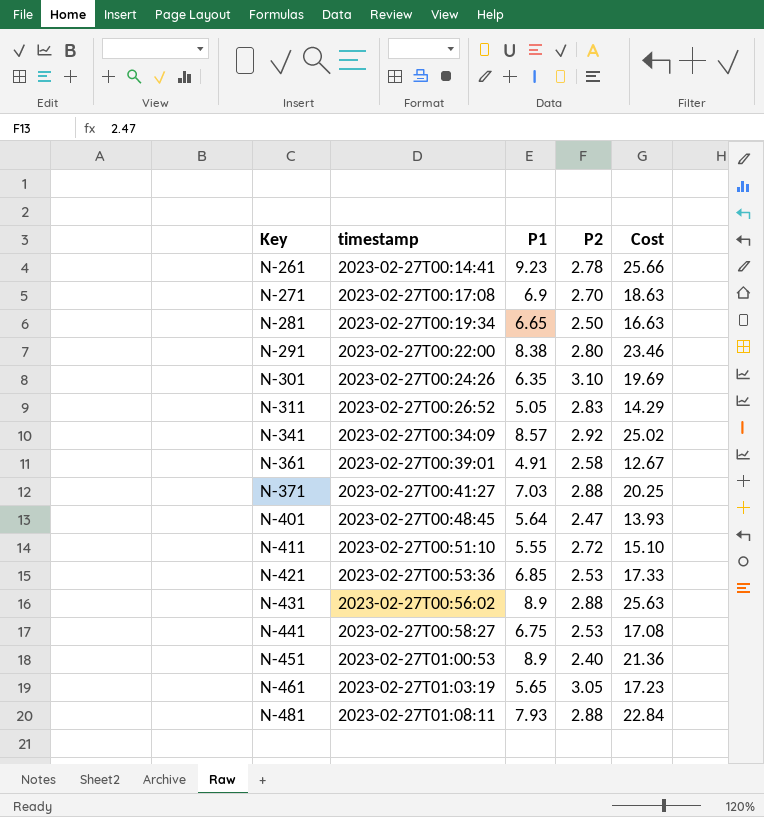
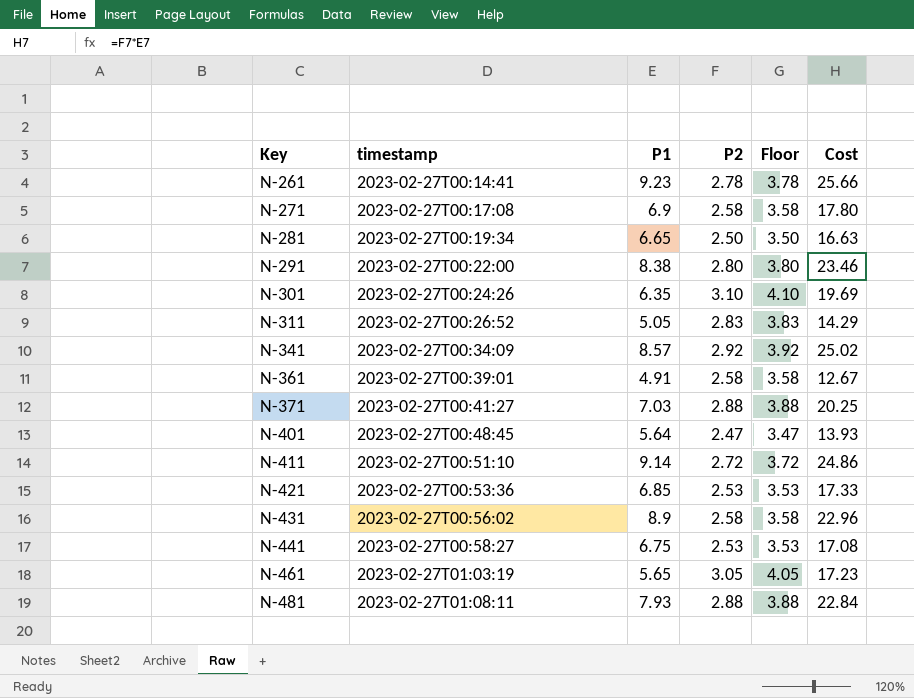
column Floor | formula: none -> [P2] + 1
row N-451: 2023-02-27T01:00:53 | 8.9 | 2.40 | 21.36 -> none
N-271 | P2: 2.70 -> 2.58
N-271 | Cost: 18.63 -> 17.80
N-411 | P1: 5.55 -> 9.14
N-411 | Cost: 15.10 -> 24.86
N-431 | P2: 2.88 -> 2.58
N-431 | Cost: 25.63 -> 22.96

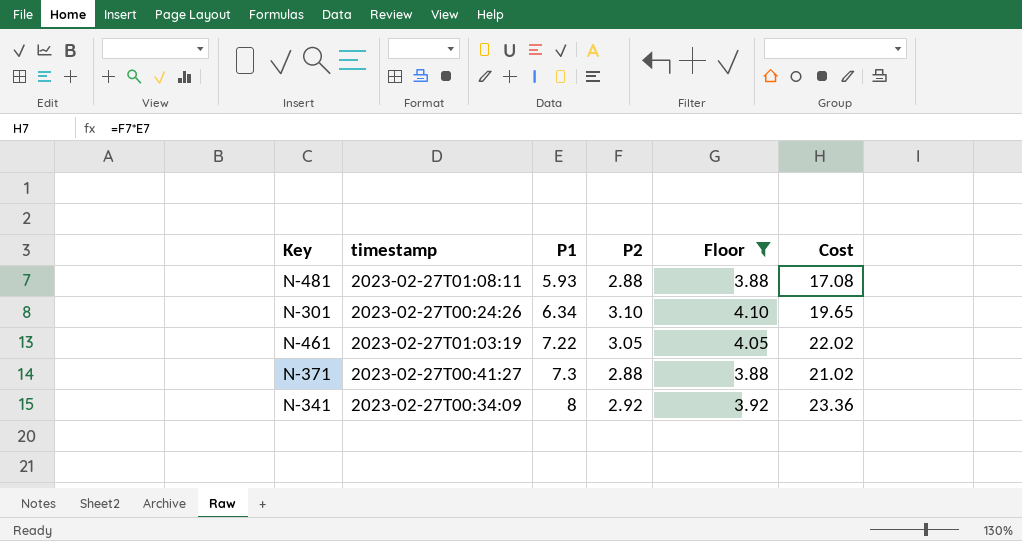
filter: none -> Floor >= 3.88
row order: Key ascending -> P1 ascending
N-481 | P1: 7.93 -> 5.93
N-481 | Cost: 22.84 -> 17.08
N-301 | P1: 6.35 -> 6.34
N-301 | Cost: 19.69 -> 19.65
N-461 | P1: 5.65 -> 7.22
N-461 | Cost: 17.23 -> 22.02
N-371 | P1: 7.03 -> 7.3
N-371 | Cost: 20.25 -> 21.02
N-341 | P1: 8.57 -> 8
N-341 | Cost: 25.02 -> 23.36

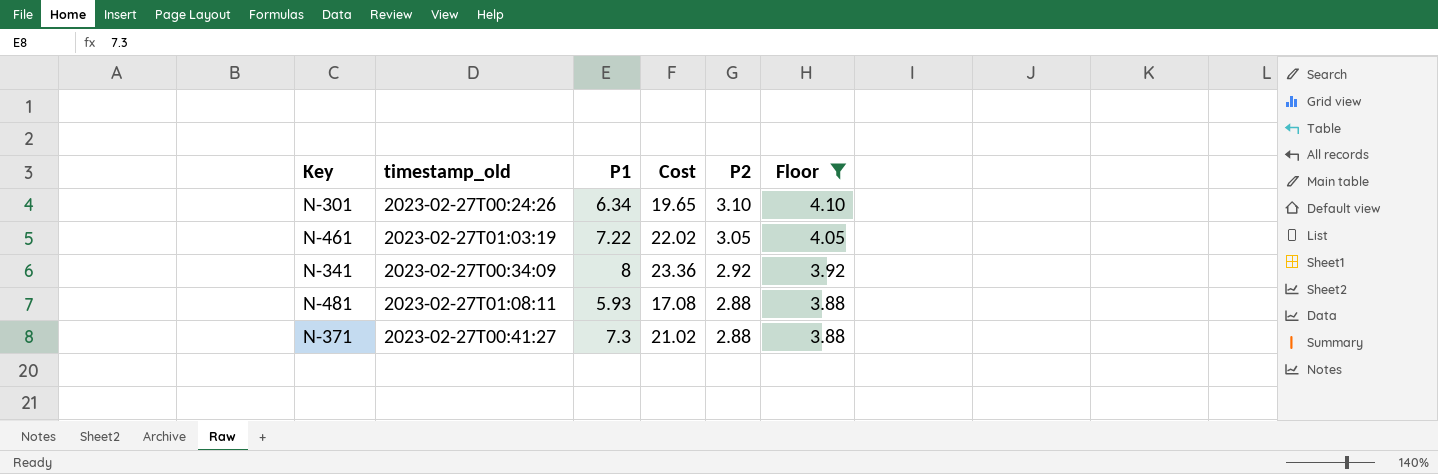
row order: P1 ascending -> P2 descending
column name: timestamp -> timestamp_old
column Cost | position: 6 -> 4

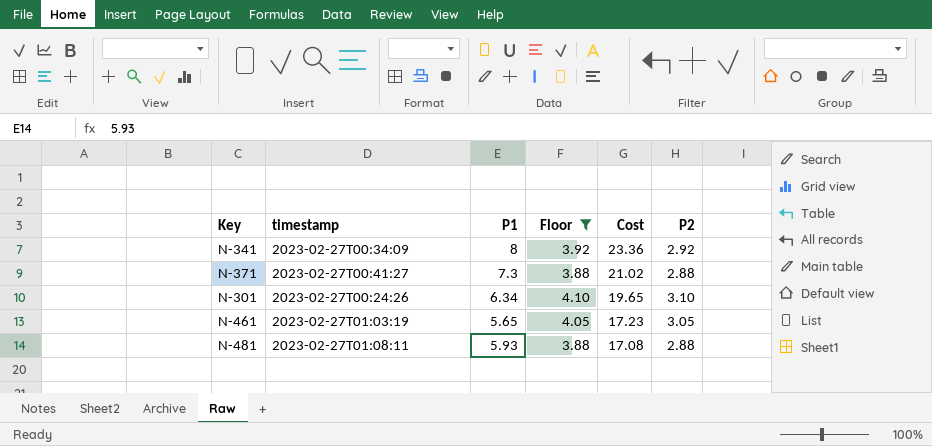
row order: P2 descending -> Cost descending
column name: timestamp_old -> timestamp
column Floor | position: 6 -> 4
N-461 | P1: 7.22 -> 5.65
N-461 | Cost: 22.02 -> 17.23

